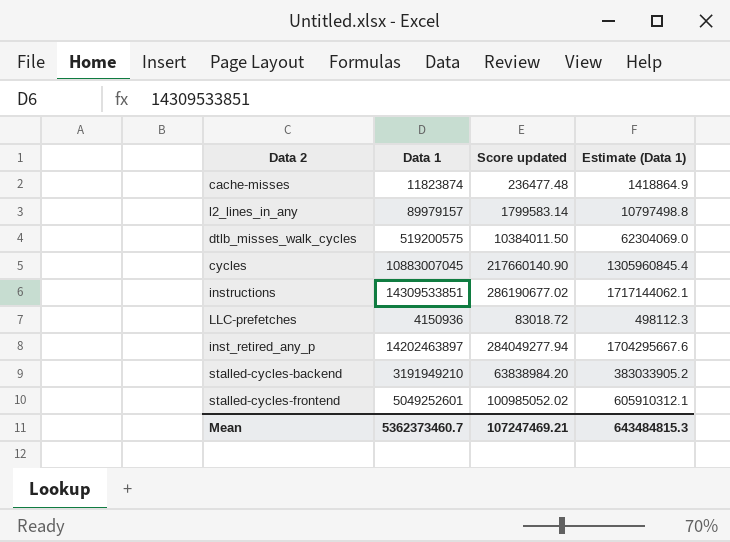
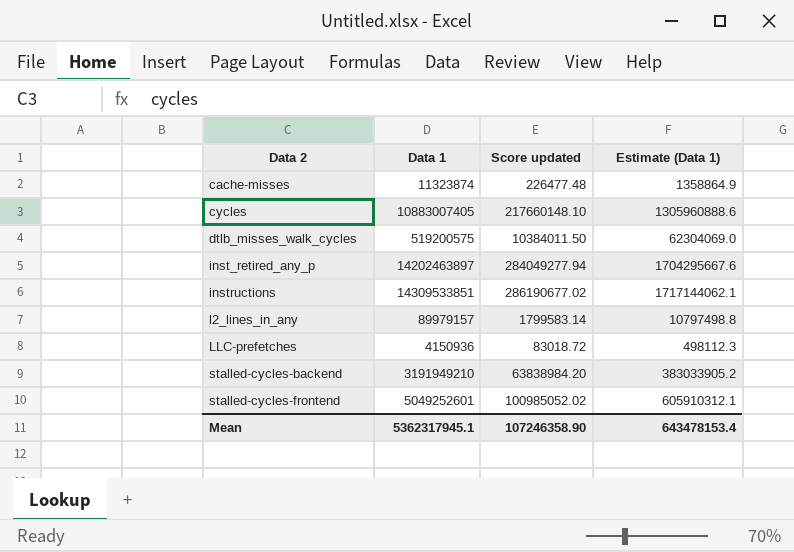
row order: none -> Data 2 ascending
cache-misses | Data 1: 11823874 -> 11323874
cache-misses | Score updated: 236477.48 -> 226477.48
cache-misses | Estimate (Data 1): 1418864.9 -> 1358864.9
cycles | Data 1: 10883007045 -> 10883007405
cycles | Score updated: 217660140.90 -> 217660148.10
cycles | Estimate (Data 1): 1305960845.4 -> 1305960888.6
Mean | Data 1: 5362373460.7 -> 5362317945.1
Mean | Score updated: 107247469.21 -> 107246358.90
Mean | Estimate (Data 1): 643484815.3 -> 643478153.4

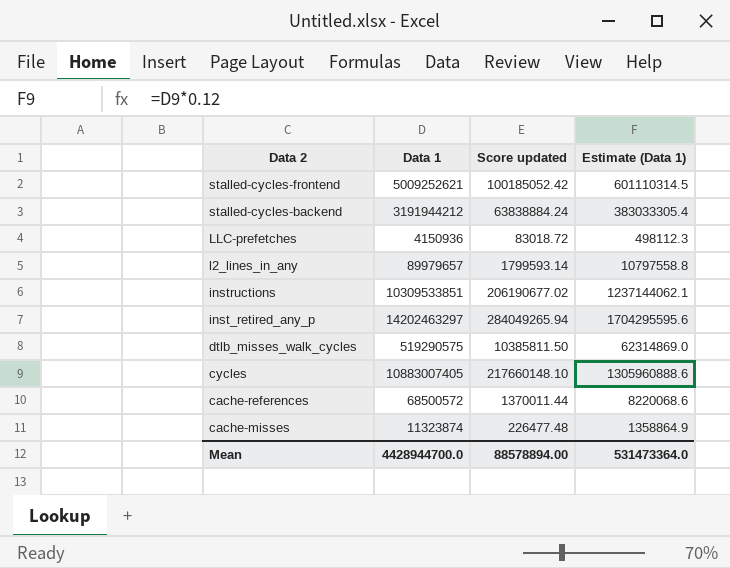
row order: Data 2 ascending -> Data 2 descending
stalled-cycles-frontend | Data 1: 5049252601 -> 5009252621
stalled-cycles-frontend | Score updated: 100985052.02 -> 100185052.42
stalled-cycles-frontend | Estimate (Data 1): 605910312.1 -> 601110314.5
stalled-cycles-backend | Data 1: 3191949210 -> 3191944212
stalled-cycles-backend | Score updated: 63838984.20 -> 63838884.24
stalled-cycles-backend | Estimate (Data 1): 383033905.2 -> 383033305.4
l2_lines_in_any | Data 1: 89979157 -> 89979657
l2_lines_in_any | Score updated: 1799583.14 -> 1799593.14
l2_lines_in_any | Estimate (Data 1): 10797498.8 -> 10797558.8
instructions | Data 1: 14309533851 -> 10309533851
instructions | Score updated: 286190677.02 -> 206190677.02
instructions | Estimate (Data 1): 1717144062.1 -> 1237144062.1
inst_retired_any_p | Data 1: 14202463897 -> 14202463297
inst_retired_any_p | Score updated: 284049277.94 -> 284049265.94
inst_retired_any_p | Estimate (Data 1): 1704295667.6 -> 1704295595.6
dtlb_misses_walk_cycles | Data 1: 519200575 -> 519290575
dtlb_misses_walk_cycles | Score updated: 10384011.50 -> 10385811.50
dtlb_misses_walk_cycles | Estimate (Data 1): 62304069.0 -> 62314869.0
row cache-references: none -> 68500572 | 1370011.44 | 8220068.6
Mean | Data 1: 5362317945.1 -> 4428944700.0
Mean | Score updated: 107246358.90 -> 88578894.00
Mean | Estimate (Data 1): 643478153.4 -> 531473364.0

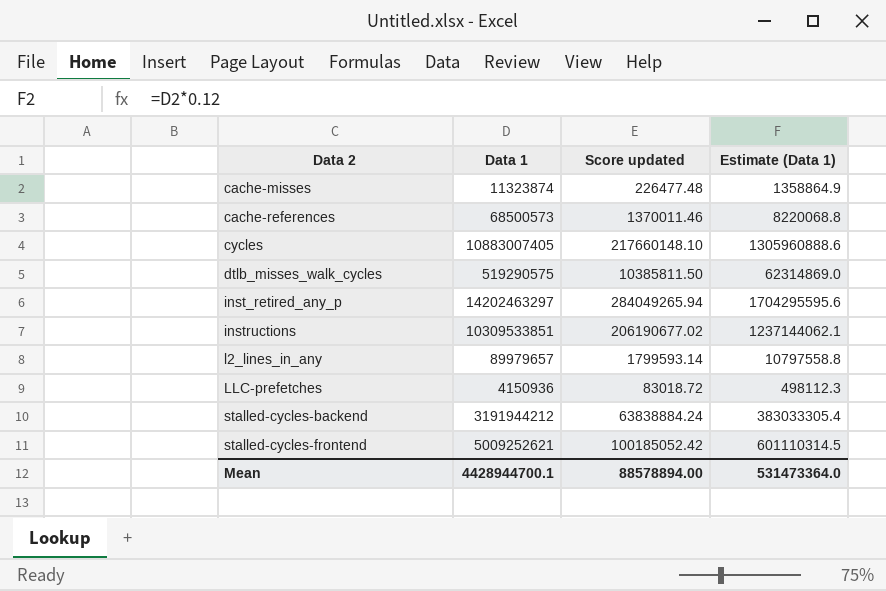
row order: Data 2 descending -> Data 2 ascending
cache-references | Data 1: 68500572 -> 68500573
cache-references | Score updated: 1370011.44 -> 1370011.46
cache-references | Estimate (Data 1): 8220068.6 -> 8220068.8
Mean | Data 1: 4428944700.0 -> 4428944700.1

